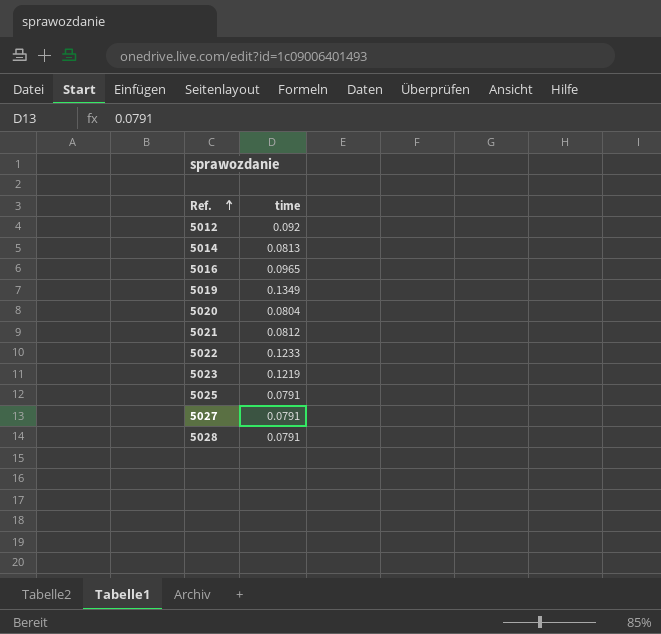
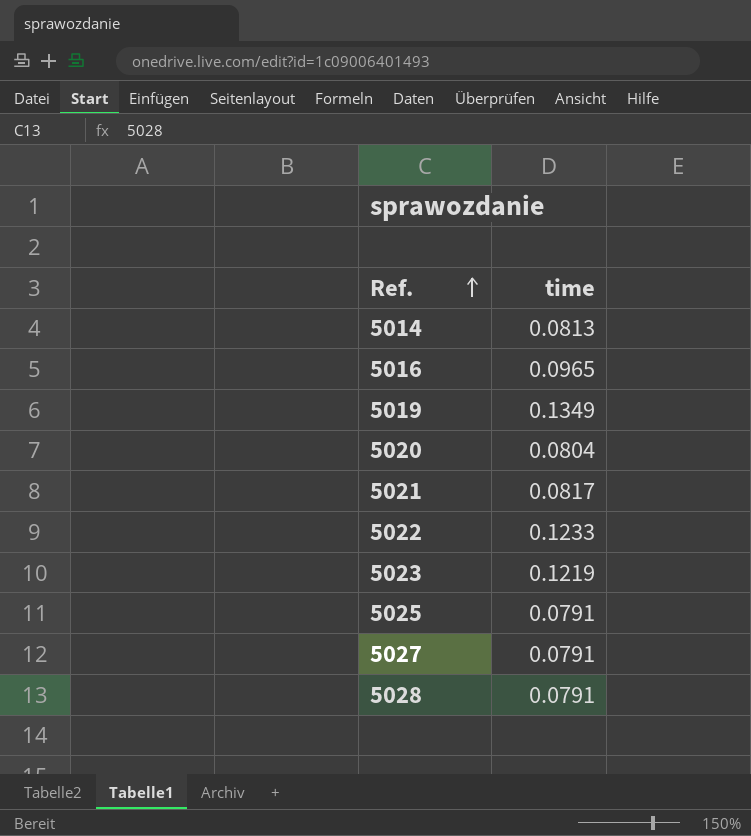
row 5012: 0.092 -> none
5021 | time: 0.0812 -> 0.0817

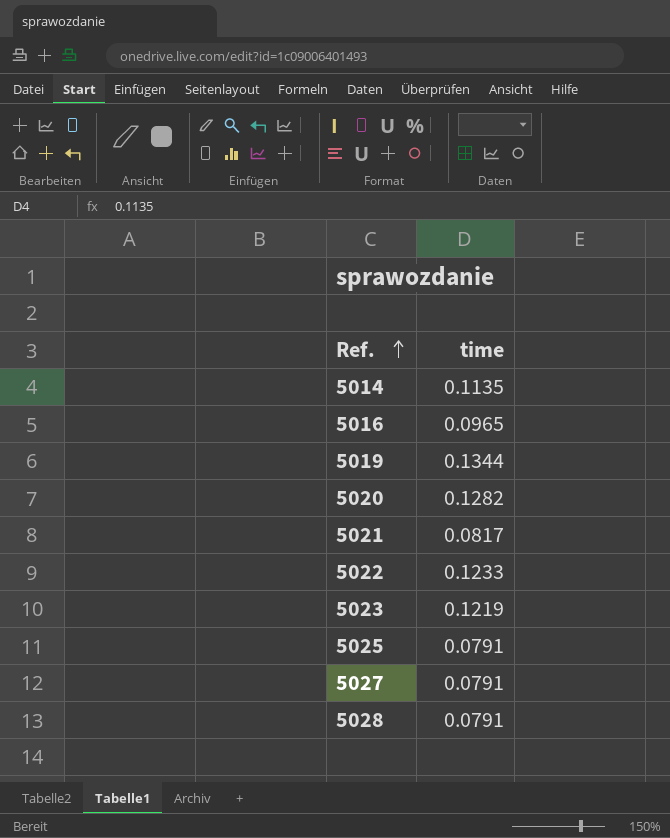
5014 | time: 0.0813 -> 0.1135
5019 | time: 0.1349 -> 0.1344
5020 | time: 0.0804 -> 0.1282

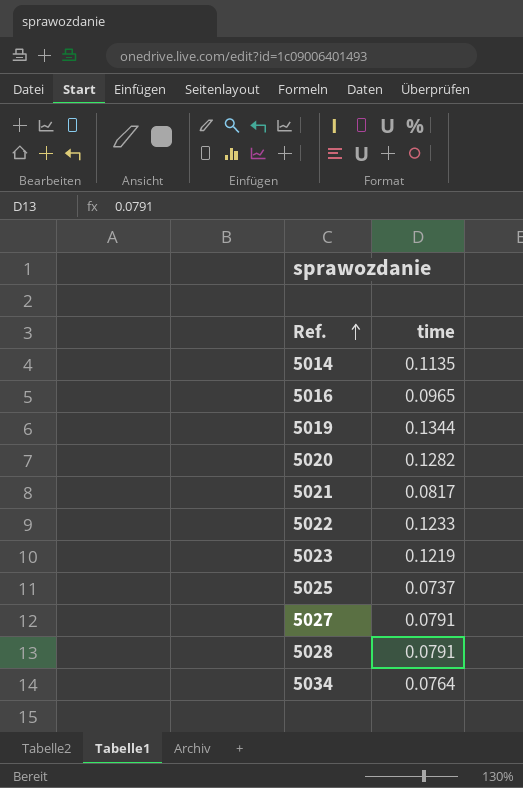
5025 | time: 0.0791 -> 0.0737
row 5034: none -> 0.0764

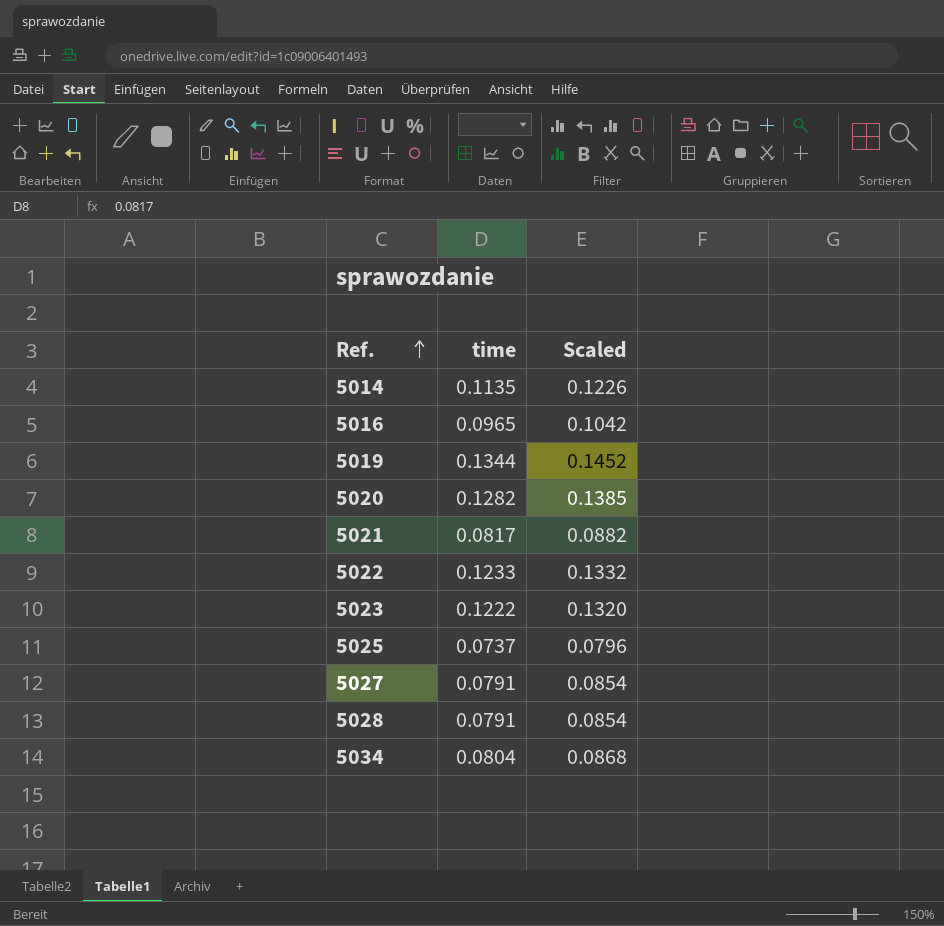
column Scaled | formula: none -> [time] * 1.08
5023 | time: 0.1219 -> 0.1222
5034 | time: 0.0764 -> 0.0804

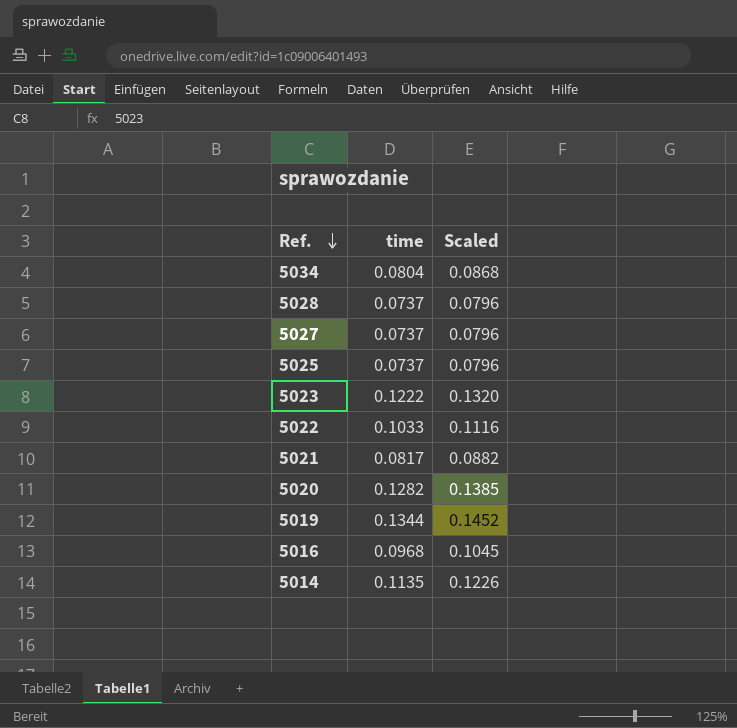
row order: Ref. ascending -> Ref. descending
5028 | time: 0.0791 -> 0.0737
5028 | Scaled: 0.0854 -> 0.0796
5027 | time: 0.0791 -> 0.0737
5027 | Scaled: 0.0854 -> 0.0796
5022 | time: 0.1233 -> 0.1033
5022 | Scaled: 0.1332 -> 0.1116
5016 | time: 0.0965 -> 0.0968
5016 | Scaled: 0.1042 -> 0.1045

